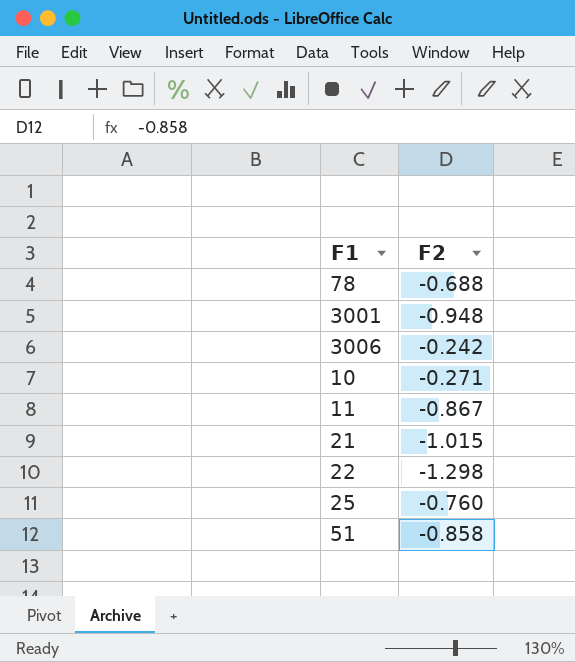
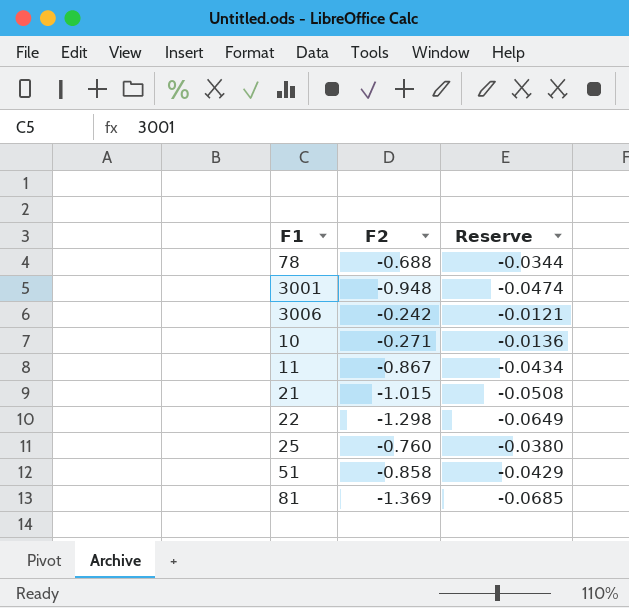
column Reserve | formula: none -> [F2] * 0.05
row 81: none -> -1.369 | -0.0685

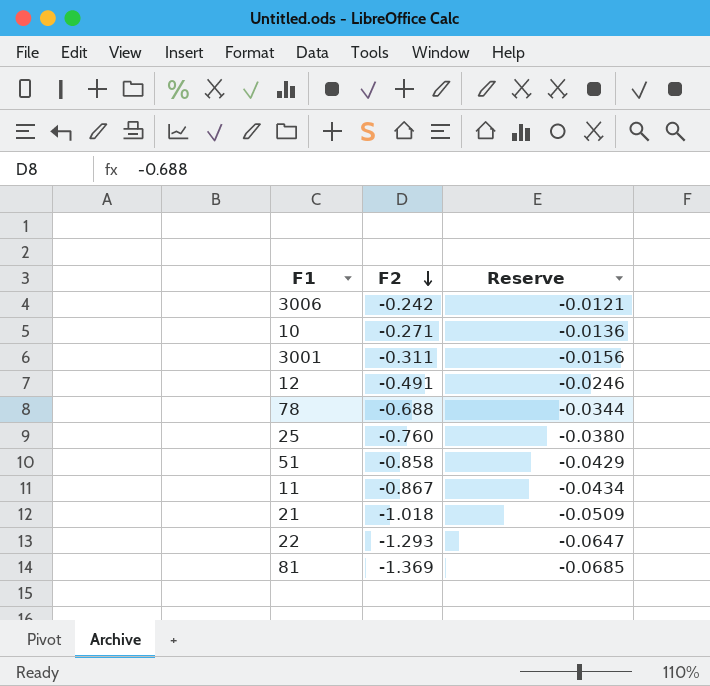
row order: none -> F2 descending
3001 | F2: -0.948 -> -0.311
3001 | Reserve: -0.0474 -> -0.0156
row 12: none -> -0.491 | -0.0246
21 | F2: -1.015 -> -1.018
21 | Reserve: -0.0508 -> -0.0509
22 | F2: -1.298 -> -1.293
22 | Reserve: -0.0649 -> -0.0647

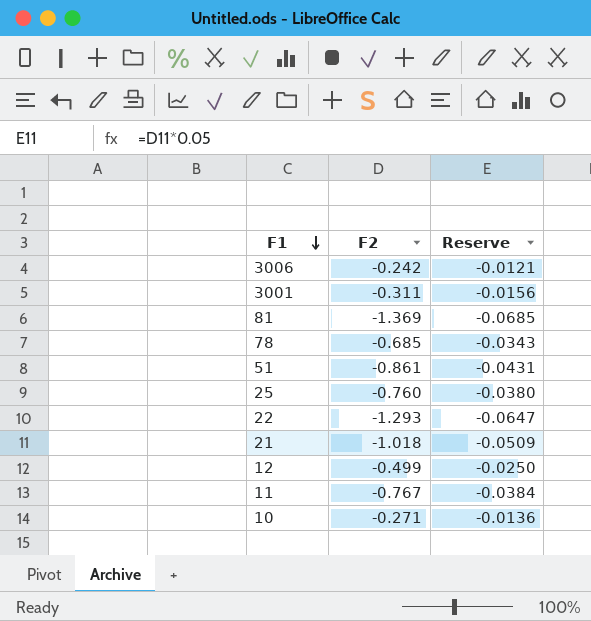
row order: F2 descending -> F1 descending
78 | F2: -0.688 -> -0.685
78 | Reserve: -0.0344 -> -0.0343
51 | F2: -0.858 -> -0.861
51 | Reserve: -0.0429 -> -0.0431
12 | F2: -0.491 -> -0.499
12 | Reserve: -0.0246 -> -0.0250
11 | F2: -0.867 -> -0.767
11 | Reserve: -0.0434 -> -0.0384

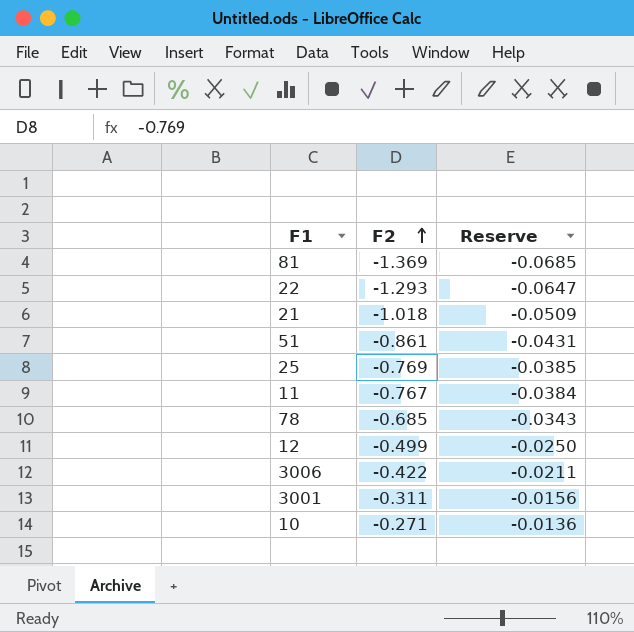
row order: F1 descending -> F2 ascending
25 | F2: -0.760 -> -0.769
25 | Reserve: -0.0380 -> -0.0385
3006 | F2: -0.242 -> -0.422
3006 | Reserve: -0.0121 -> -0.0211

